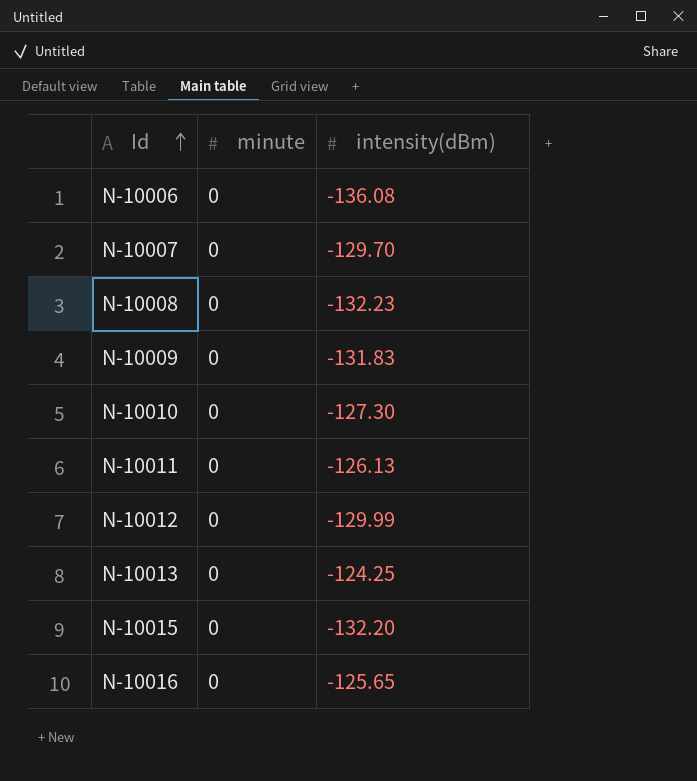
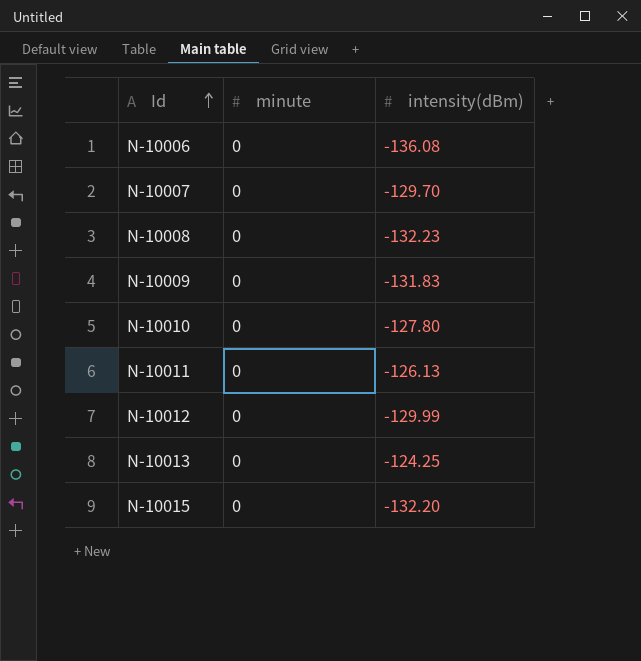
row N-10016: 0 | -125.65 -> none
N-10010 | intensity(dBm): -127.30 -> -127.80

